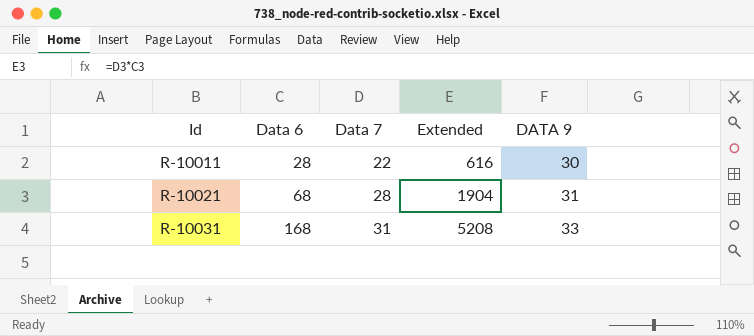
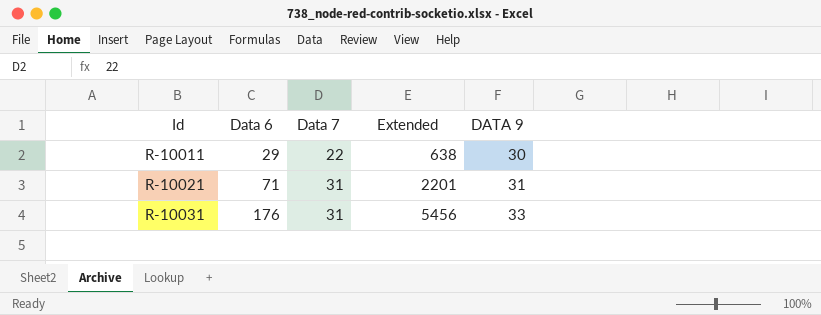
R-10011 | Data 6: 28 -> 29
R-10011 | Extended: 616 -> 638
R-10021 | Data 6: 68 -> 71
R-10021 | Data 7: 28 -> 31
R-10021 | Extended: 1904 -> 2201
R-10031 | Data 6: 168 -> 176
R-10031 | Extended: 5208 -> 5456

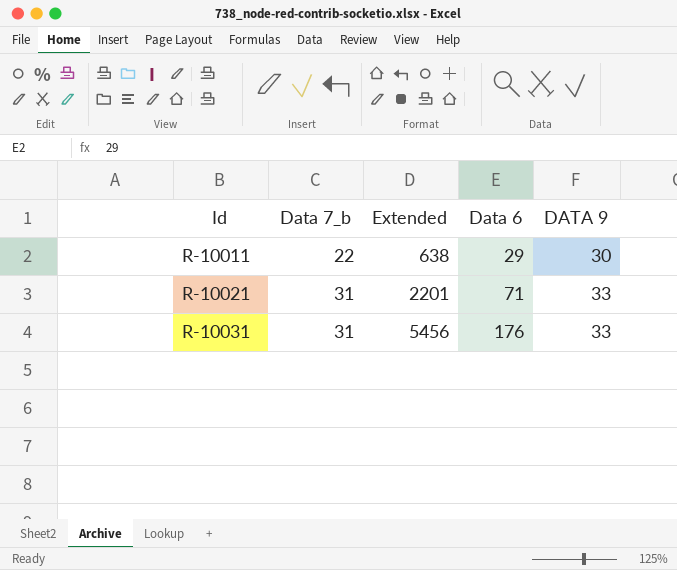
column name: Data 7 -> Data 7_b
column Data 6 | position: 2 -> 4
R-10021 | DATA 9: 31 -> 33

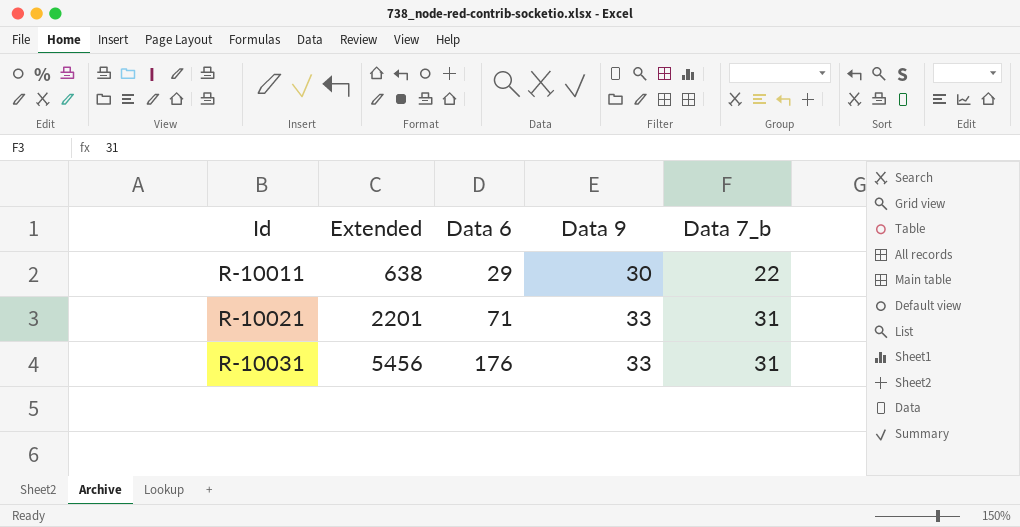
column name: DATA 9 -> Data 9
column Data 7_b | position: 2 -> 5

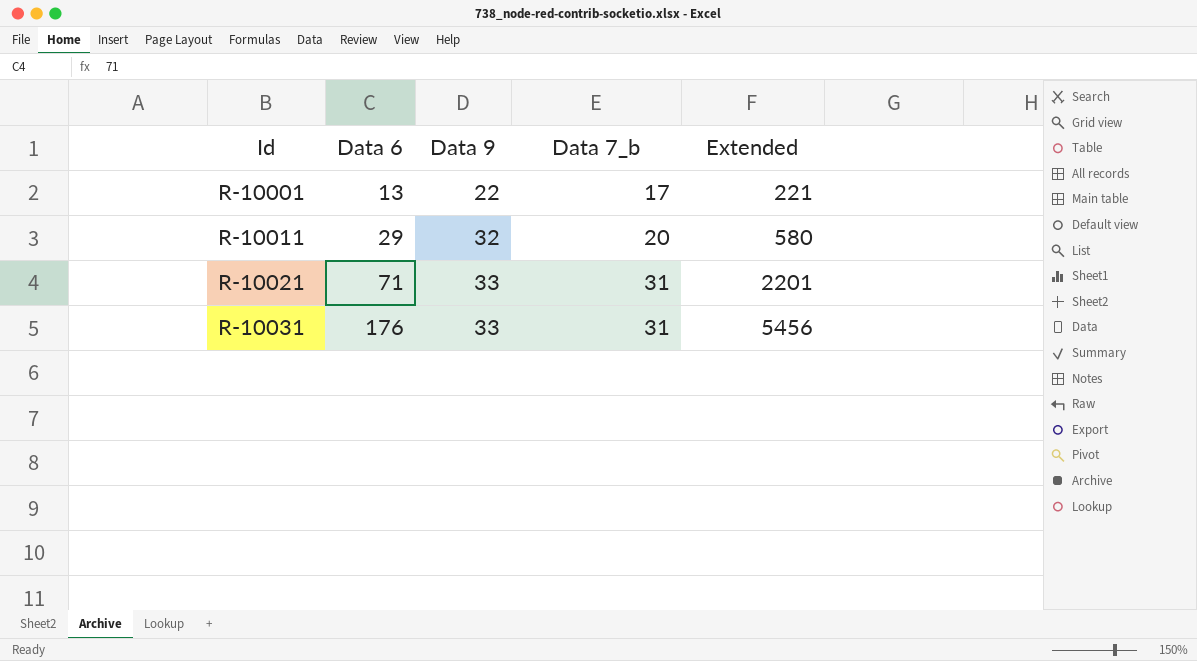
column Extended | position: 2 -> 5
row R-10001: none -> 13 | 22 | 17 | 221
R-10011 | Data 9: 30 -> 32
R-10011 | Data 7_b: 22 -> 20
R-10011 | Extended: 638 -> 580

